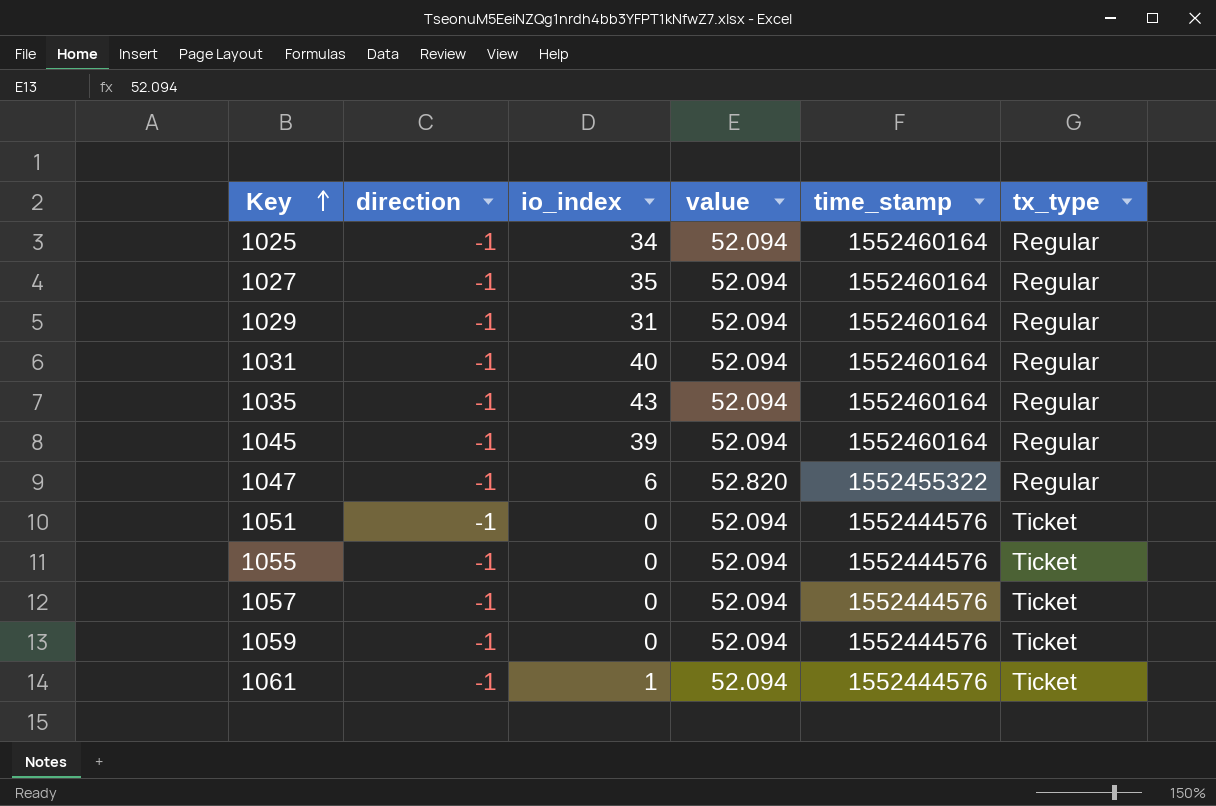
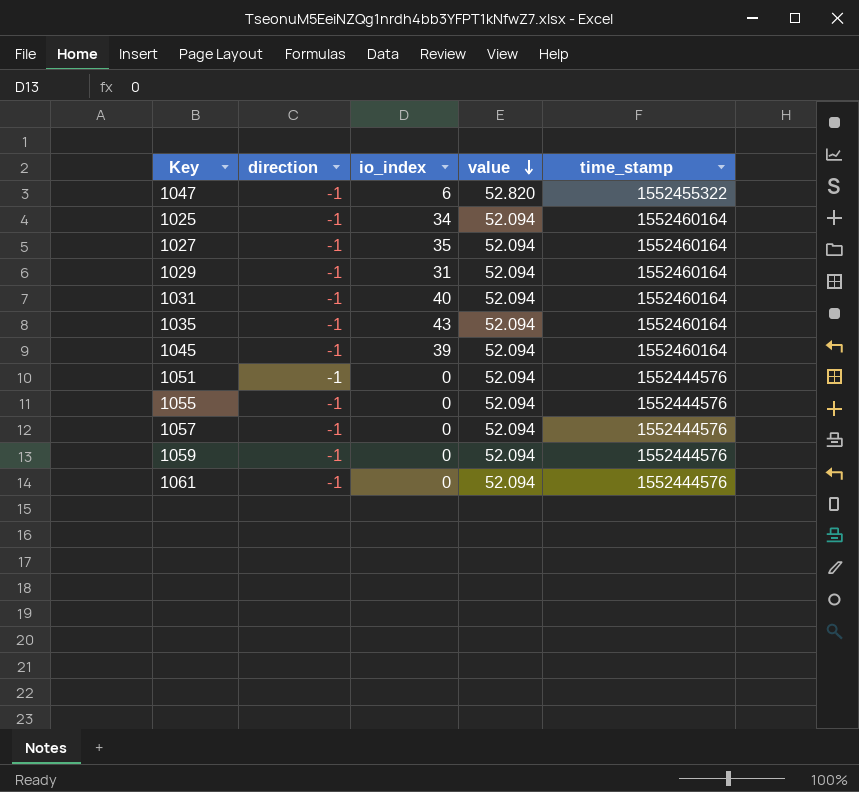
row order: Key ascending -> value descending
column tx_type | position: 6 -> none
1061 | io_index: 1 -> 0

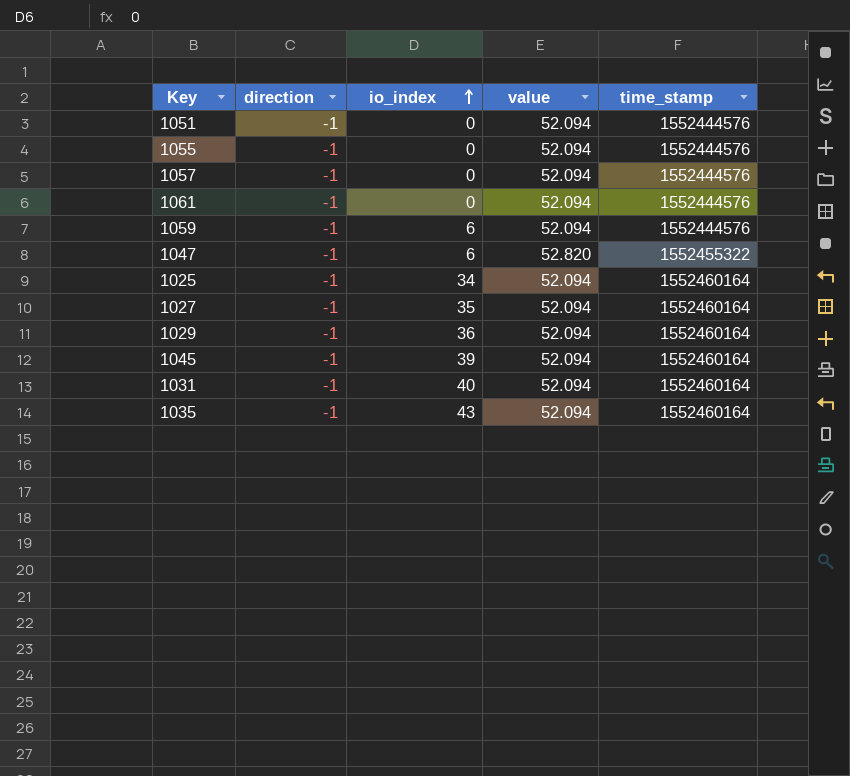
row order: value descending -> io_index ascending
1059 | io_index: 0 -> 6
1029 | io_index: 31 -> 36

